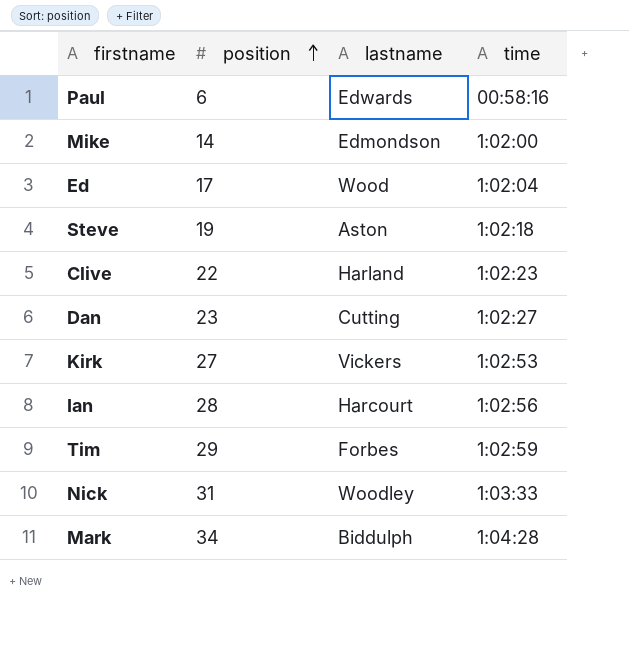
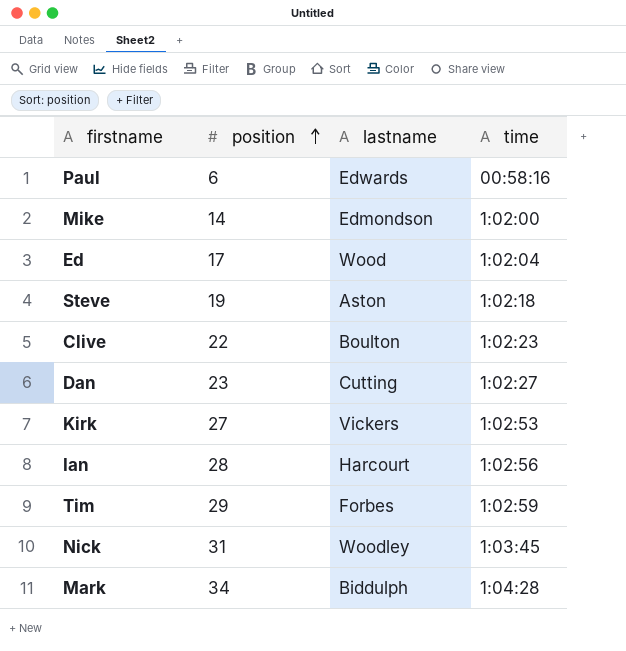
Clive | lastname: Harland -> Boulton
Nick | time: 1:03:33 -> 1:03:45

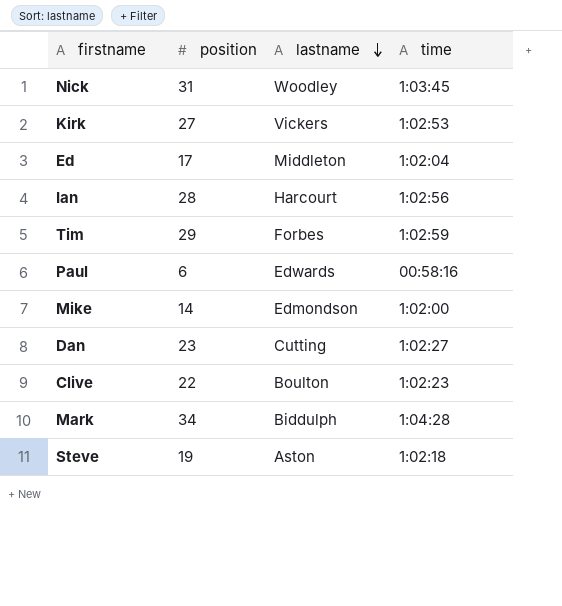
row order: position ascending -> lastname descending
Ed | lastname: Wood -> Middleton

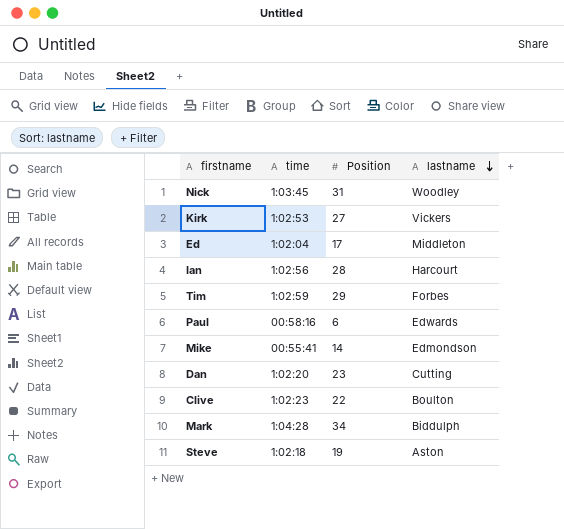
column time | position: 4 -> 2
column name: position -> Position
Mike | time: 1:02:00 -> 00:55:41
Dan | time: 1:02:27 -> 1:02:20

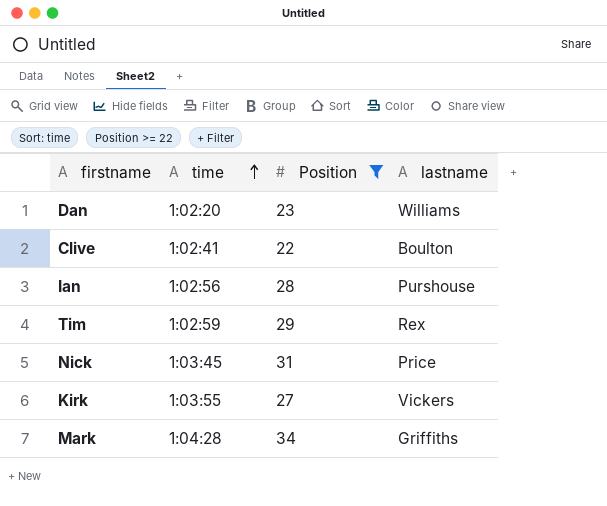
filter: none -> Position >= 22
row order: lastname descending -> time ascending
Dan | lastname: Cutting -> Williams
Clive | time: 1:02:23 -> 1:02:41
Ian | lastname: Harcourt -> Purshouse
Tim | lastname: Forbes -> Rex
Nick | lastname: Woodley -> Price
Kirk | time: 1:02:53 -> 1:03:55
Mark | lastname: Biddulph -> Griffiths

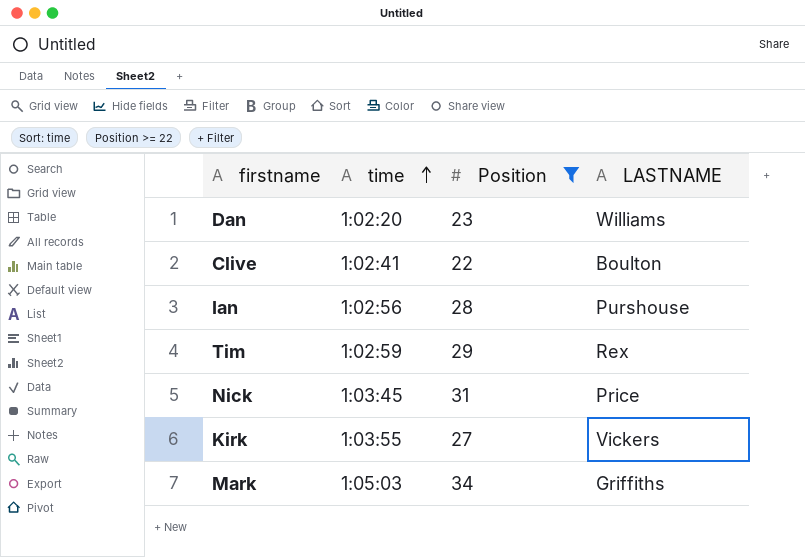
column name: lastname -> LASTNAME
Mark | time: 1:04:28 -> 1:05:03

